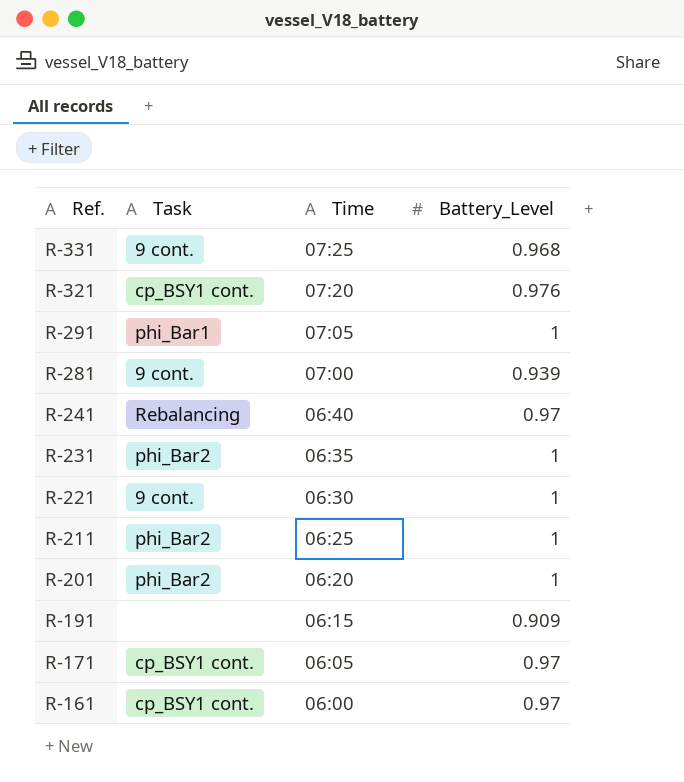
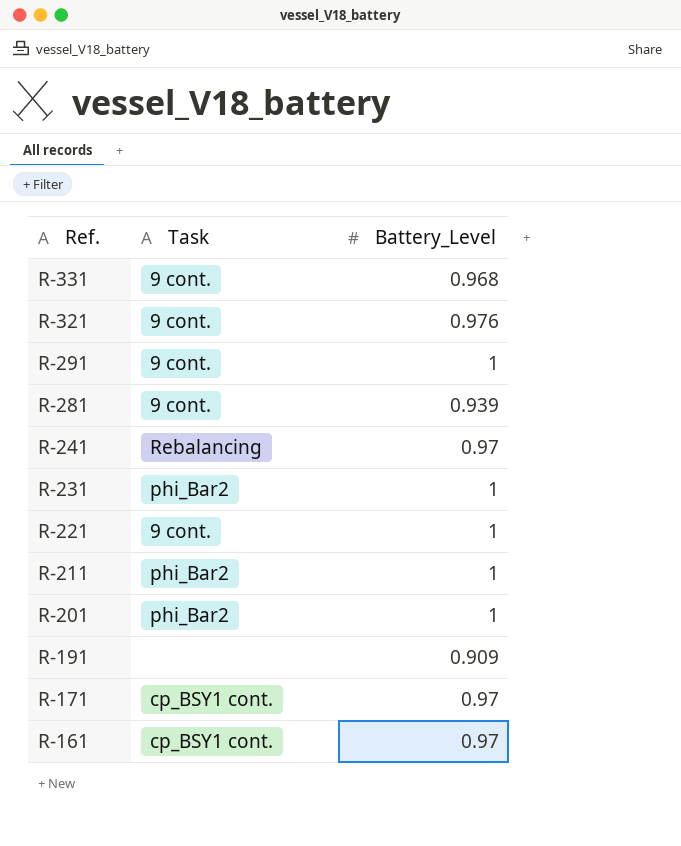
column Time | position: 3 -> none
R-321 | Task: cp_BSY1 cont. -> 9 cont.
R-291 | Task: phi_Bar1 -> 9 cont.

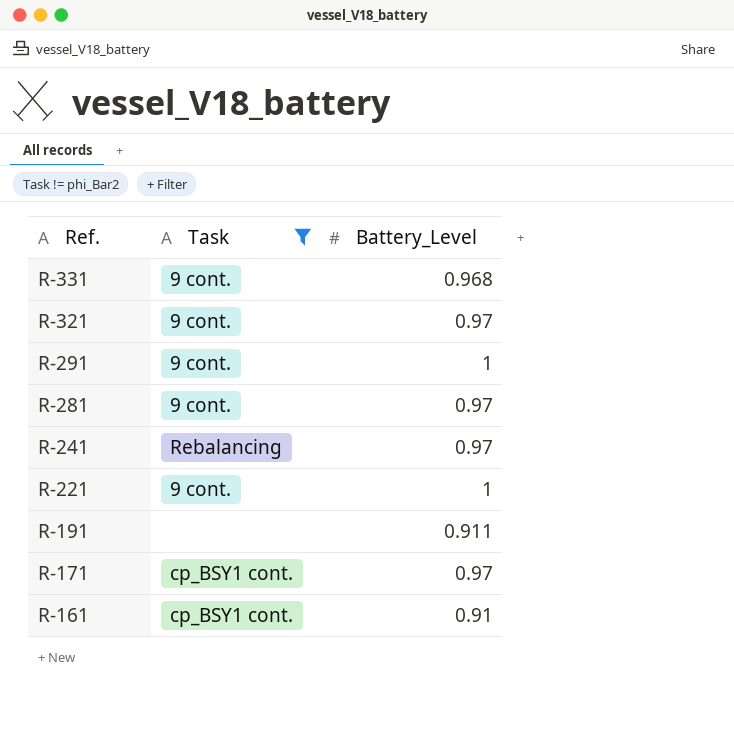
filter: none -> Task != phi_Bar2
R-321 | Battery_Level: 0.976 -> 0.97
R-281 | Battery_Level: 0.939 -> 0.97
R-191 | Battery_Level: 0.909 -> 0.911
R-161 | Battery_Level: 0.97 -> 0.91

